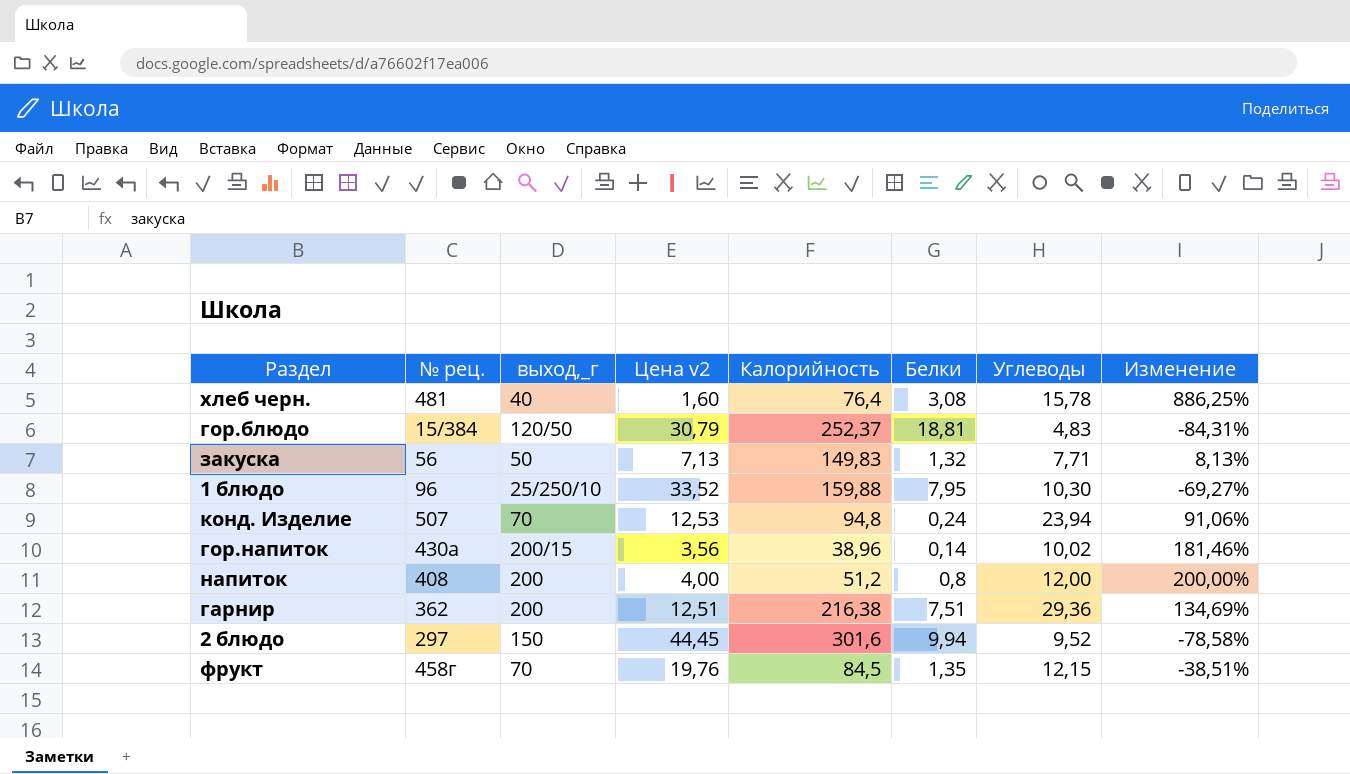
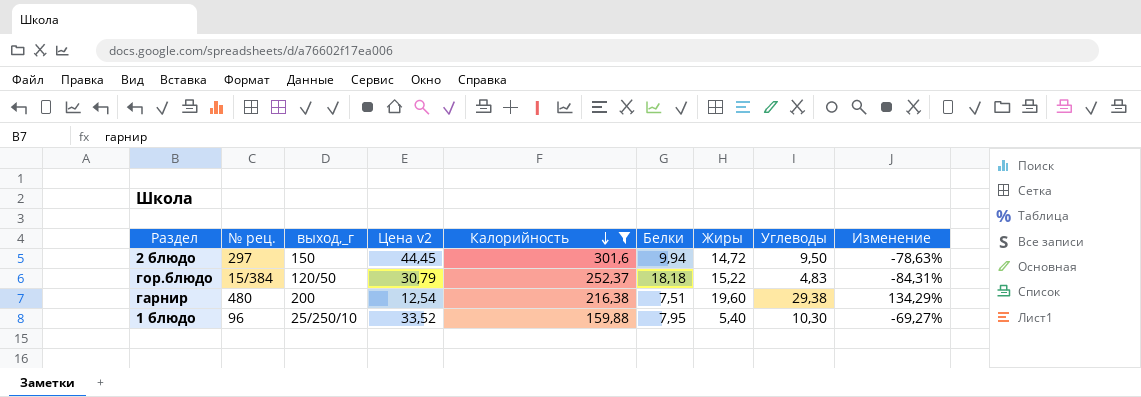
filter: none -> Калорийность >= 159,88
row order: none -> Калорийность descending
column Жиры | position: none -> 7
2 блюдо | Углеводы: 9,52 -> 9,50
2 блюдо | Изменение: -78,58% -> -78,63%
гор.блюдо | Белки: 18,81 -> 18,18
гарнир | № рец.: 362 -> 480
гарнир | Цена v2: 12,51 -> 12,54
гарнир | Углеводы: 29,36 -> 29,38
гарнир | Изменение: 134,69% -> 134,29%

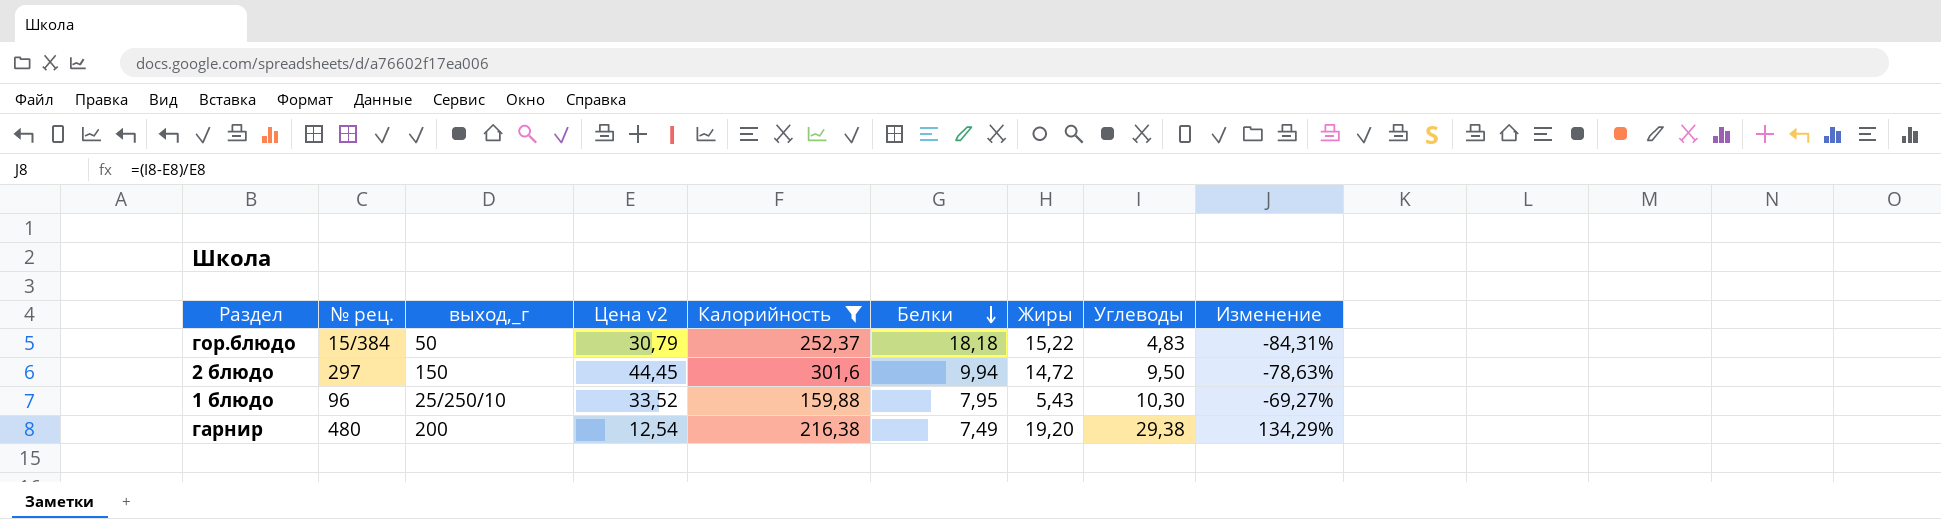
row order: Калорийность descending -> Белки descending
гор.блюдо | выход,_г: 120/50 -> 50
1 блюдо | Жиры: 5,40 -> 5,43
гарнир | Белки: 7,51 -> 7,49
гарнир | Жиры: 19,60 -> 19,20

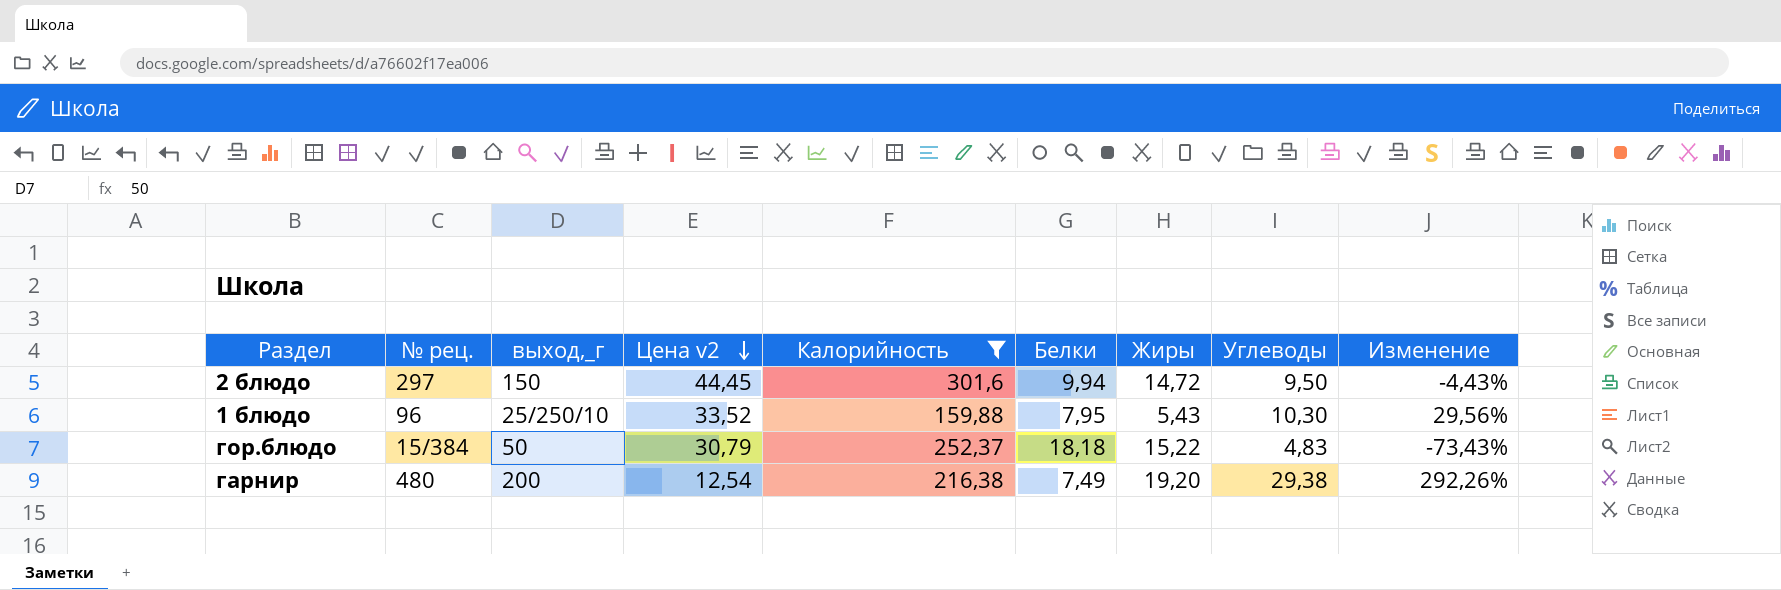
row order: Белки descending -> Цена v2 descending
column Изменение | formula: ([Углеводы] - [Цена v2]) / [Цена v2] -> ([Углеводы] - [Белки]) / [Белки]

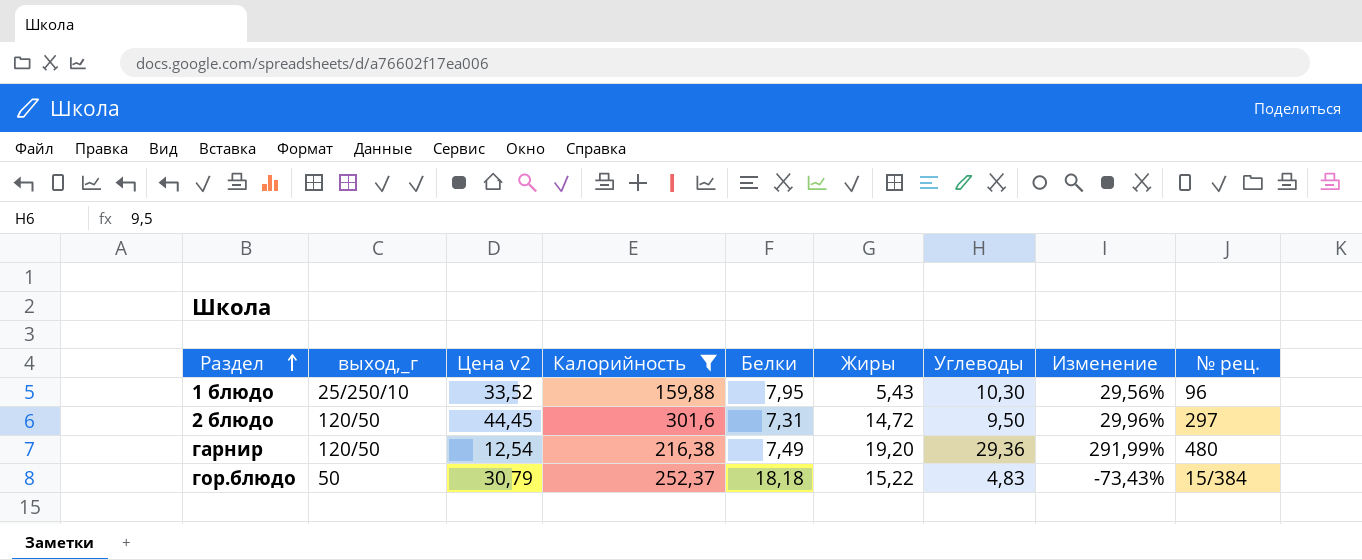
row order: Цена v2 descending -> Раздел ascending
column № рец. | position: 2 -> 9
2 блюдо | выход,_г: 150 -> 120/50
2 блюдо | Белки: 9,94 -> 7,31
2 блюдо | Изменение: -4,43% -> 29,96%
гарнир | выход,_г: 200 -> 120/50
гарнир | Углеводы: 29,38 -> 29,36
гарнир | Изменение: 292,26% -> 291,99%

